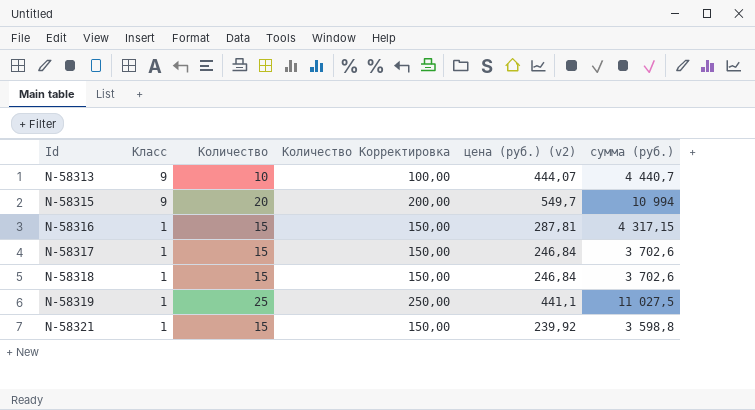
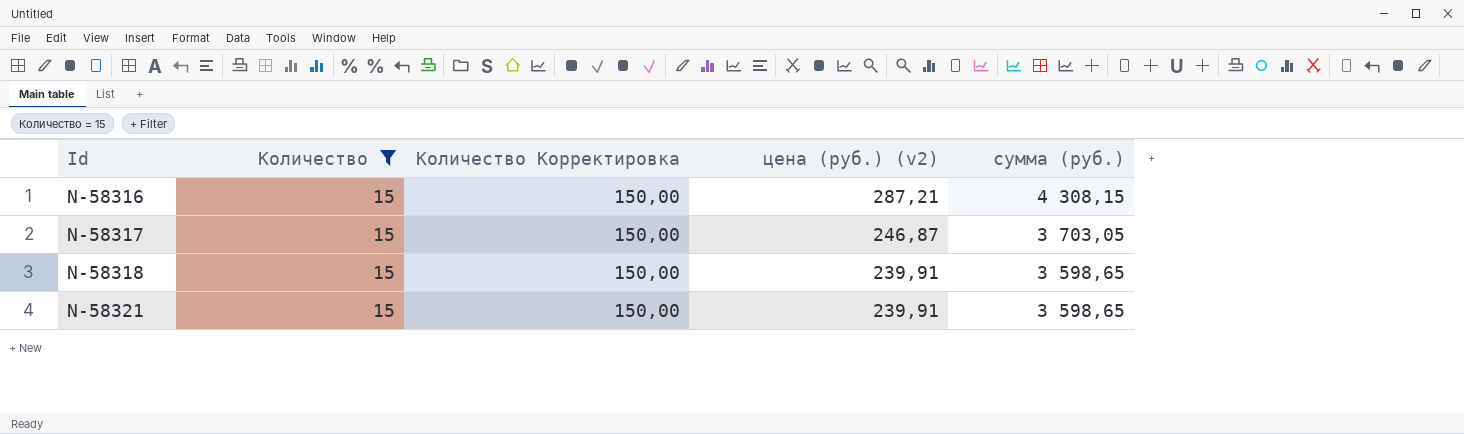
filter: none -> Количество = 15
column Класс | position: 2 -> none
N-58316 | цена (руб.) (v2): 287,81 -> 287,21
N-58316 | сумма (руб.): 4 317,15 -> 4 308,15
N-58317 | цена (руб.) (v2): 246,84 -> 246,87
N-58317 | сумма (руб.): 3 702,6 -> 3 703,05
N-58318 | цена (руб.) (v2): 246,84 -> 239,91
N-58318 | сумма (руб.): 3 702,6 -> 3 598,65
N-58321 | цена (руб.) (v2): 239,92 -> 239,91
N-58321 | сумма (руб.): 3 598,8 -> 3 598,65

